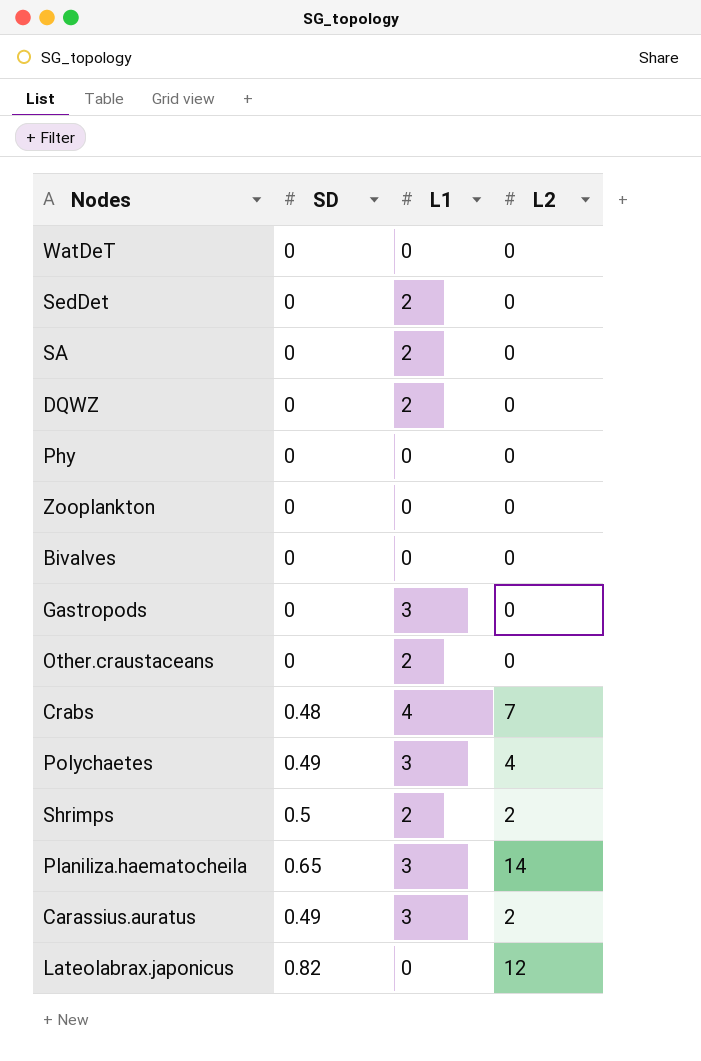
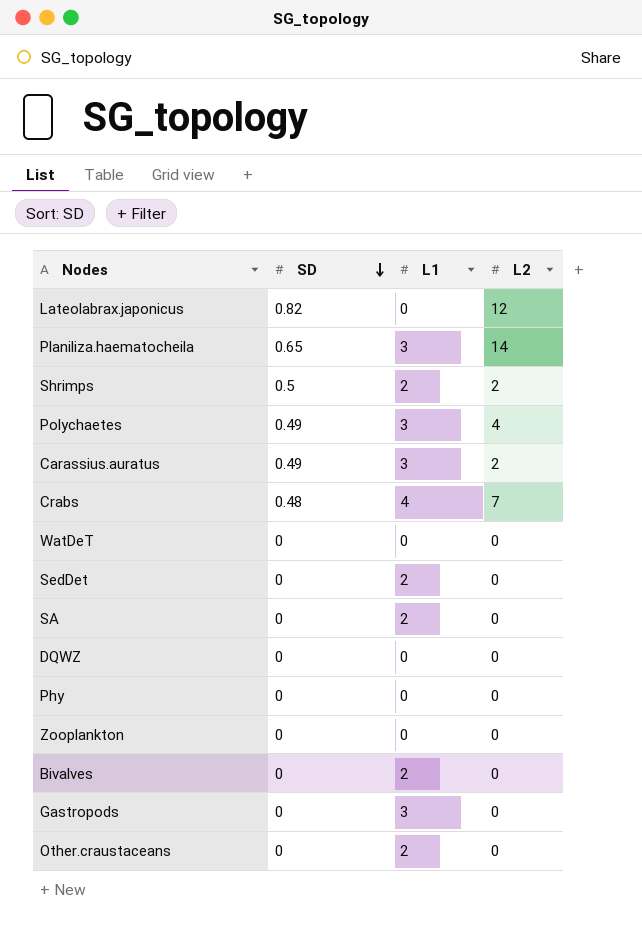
row order: none -> SD descending
DQWZ | L1: 2 -> 0
Bivalves | L1: 0 -> 2

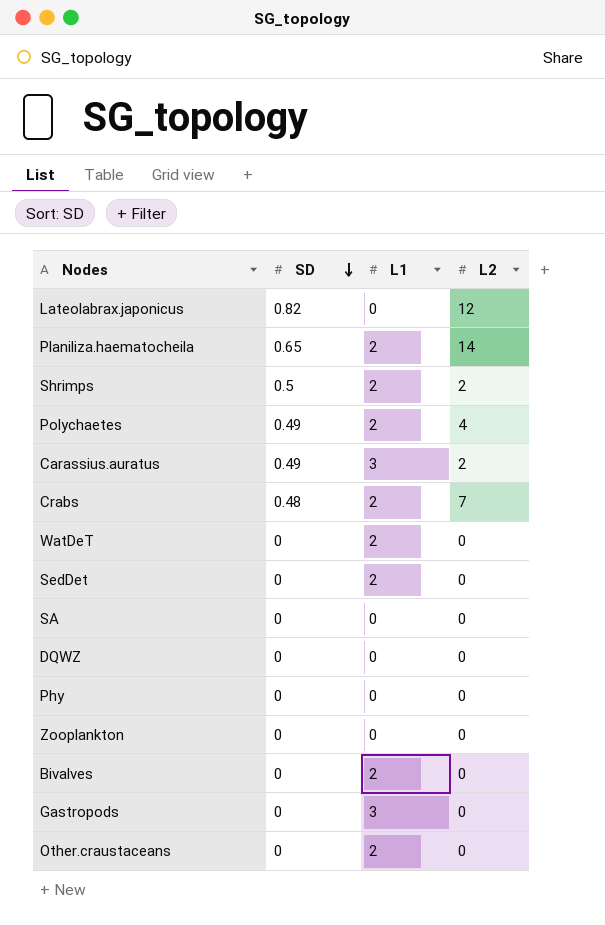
Planiliza.haematocheila | L1: 3 -> 2
Polychaetes | L1: 3 -> 2
Crabs | L1: 4 -> 2
WatDeT | L1: 0 -> 2
SA | L1: 2 -> 0

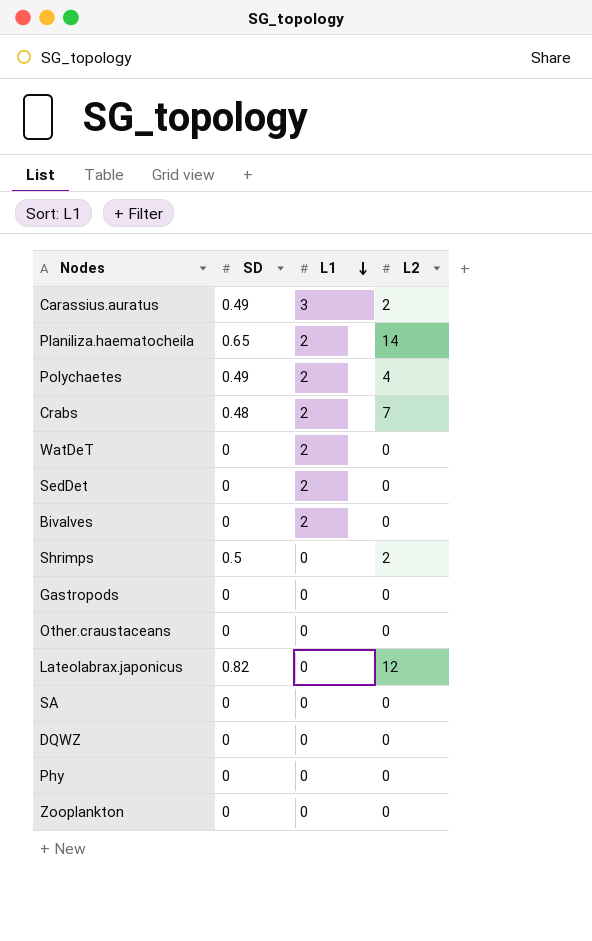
row order: SD descending -> L1 descending
Shrimps | L1: 2 -> 0
Gastropods | L1: 3 -> 0
Other.craustaceans | L1: 2 -> 0

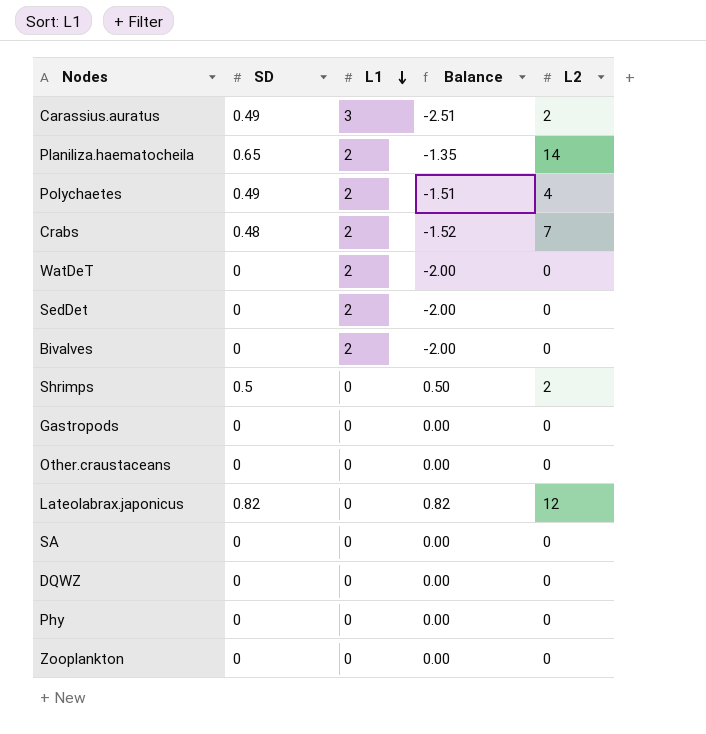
column Balance | formula: none -> [SD] - [L1]

